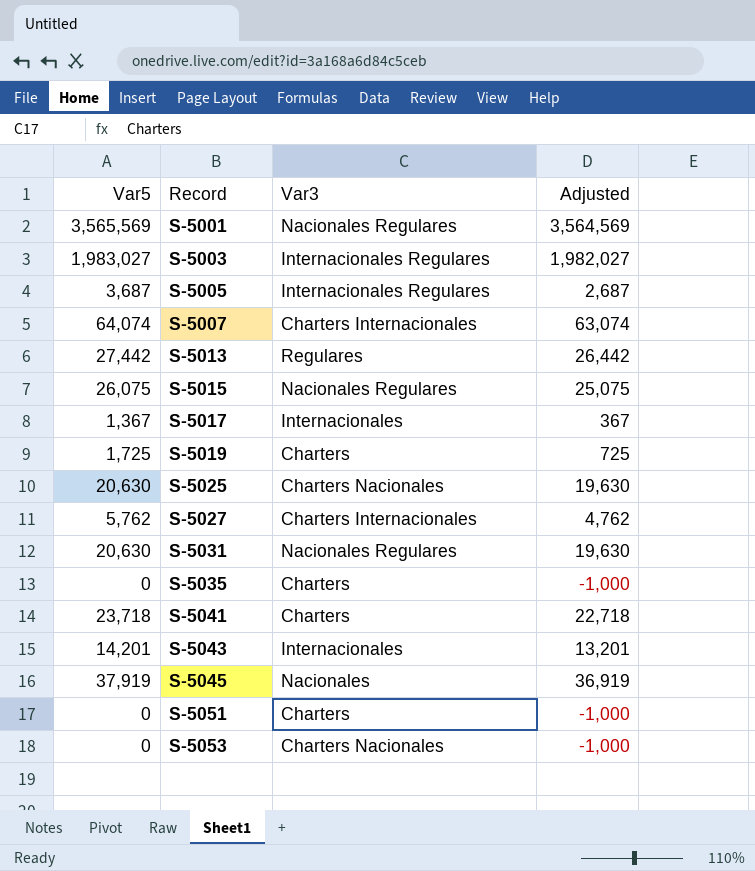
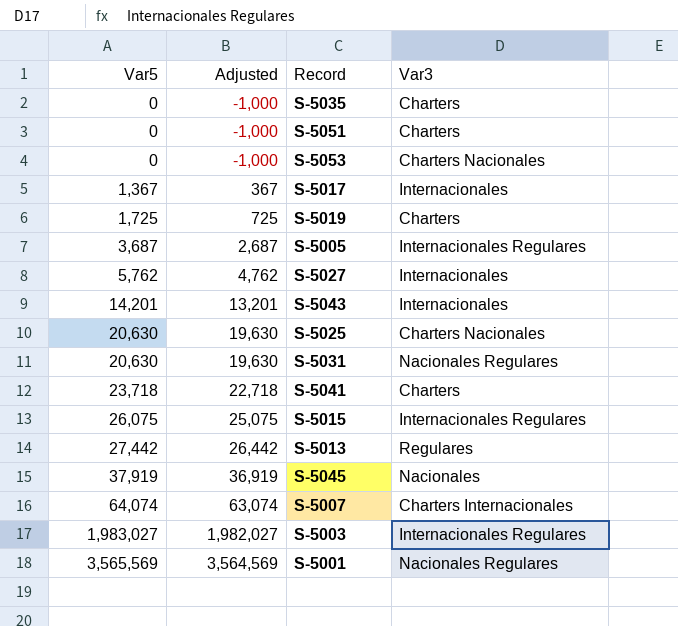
row order: Record ascending -> Var5 ascending
column Adjusted | position: 4 -> 2
S-5027 | Var3: Charters Internacionales -> Internacionales
S-5015 | Var3: Nacionales Regulares -> Internacionales Regulares

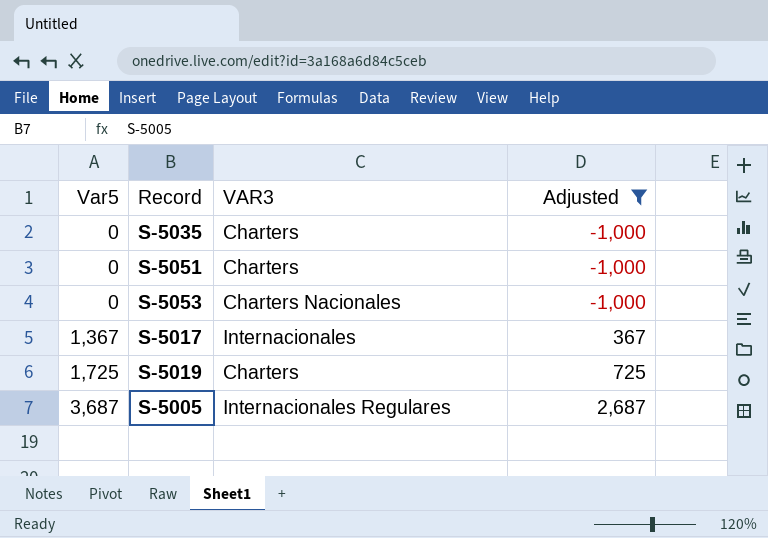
filter: none -> Adjusted <= 2,687
column name: Var3 -> VAR3
column Adjusted | position: 2 -> 4

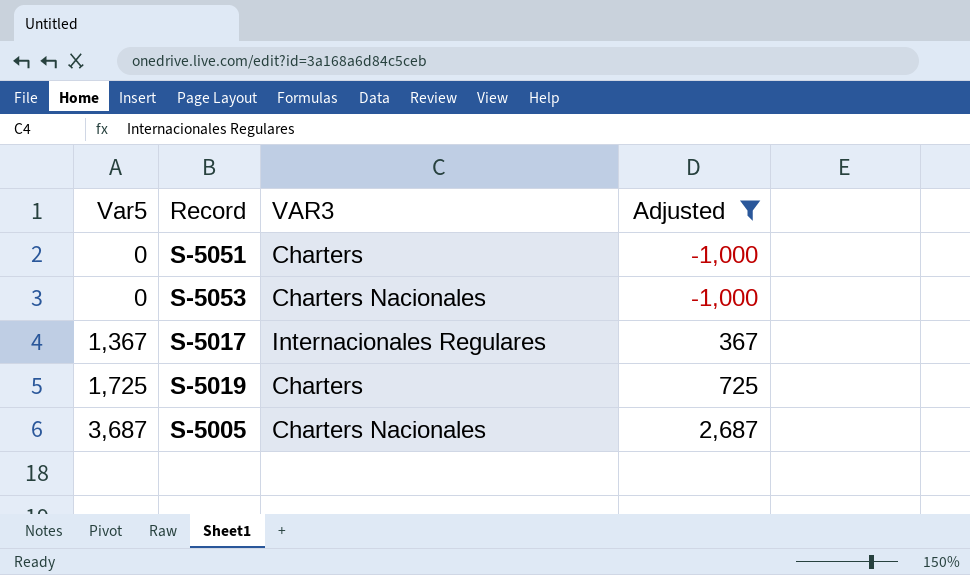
row S-5035: 0 | Charters | -1,000 -> none
S-5017 | VAR3: Internacionales -> Internacionales Regulares
S-5005 | VAR3: Internacionales Regulares -> Charters Nacionales

